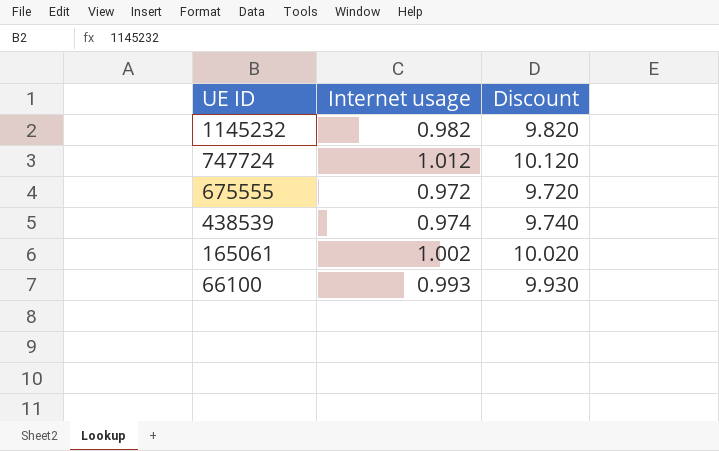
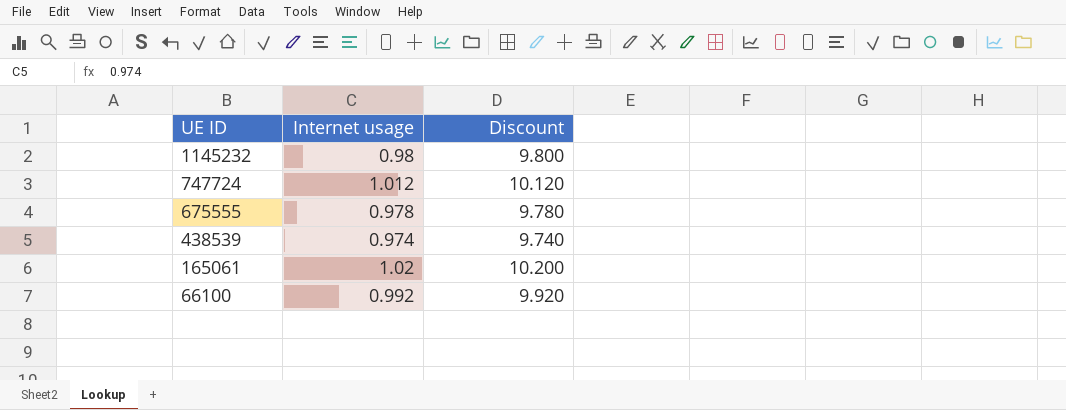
1145232 | Internet usage: 0.982 -> 0.98
1145232 | Discount: 9.820 -> 9.800
675555 | Internet usage: 0.972 -> 0.978
675555 | Discount: 9.720 -> 9.780
165061 | Internet usage: 1.002 -> 1.02
165061 | Discount: 10.020 -> 10.200
66100 | Internet usage: 0.993 -> 0.992
66100 | Discount: 9.930 -> 9.920

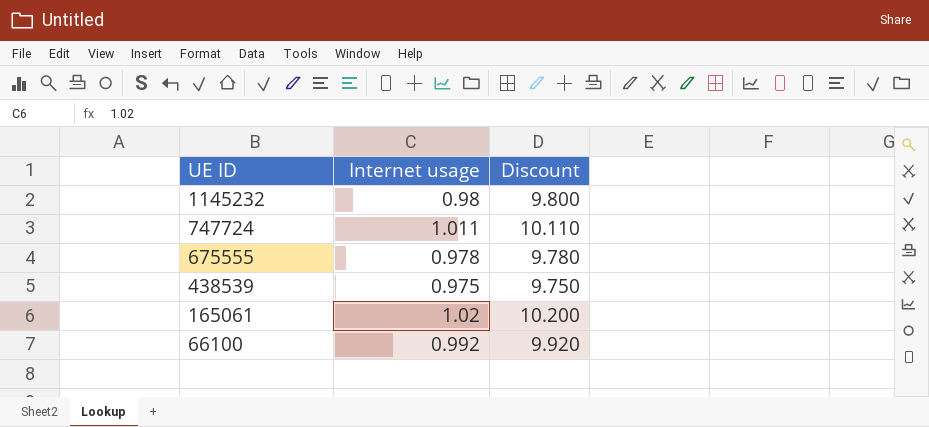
747724 | Internet usage: 1.012 -> 1.011
747724 | Discount: 10.120 -> 10.110
438539 | Internet usage: 0.974 -> 0.975
438539 | Discount: 9.740 -> 9.750

